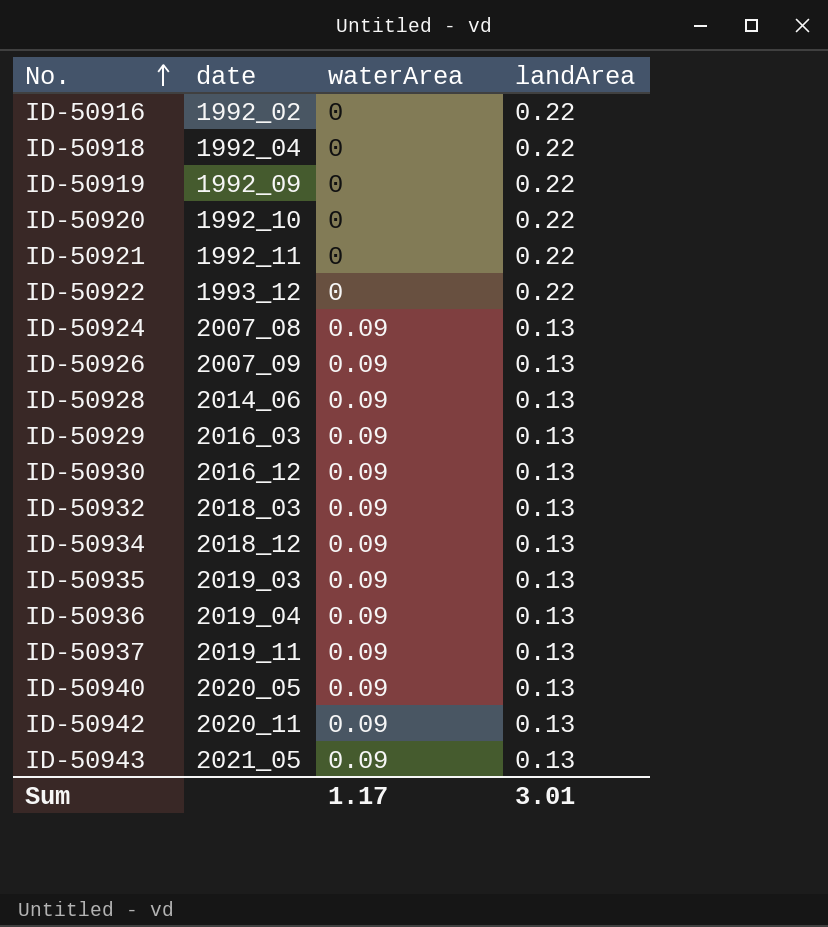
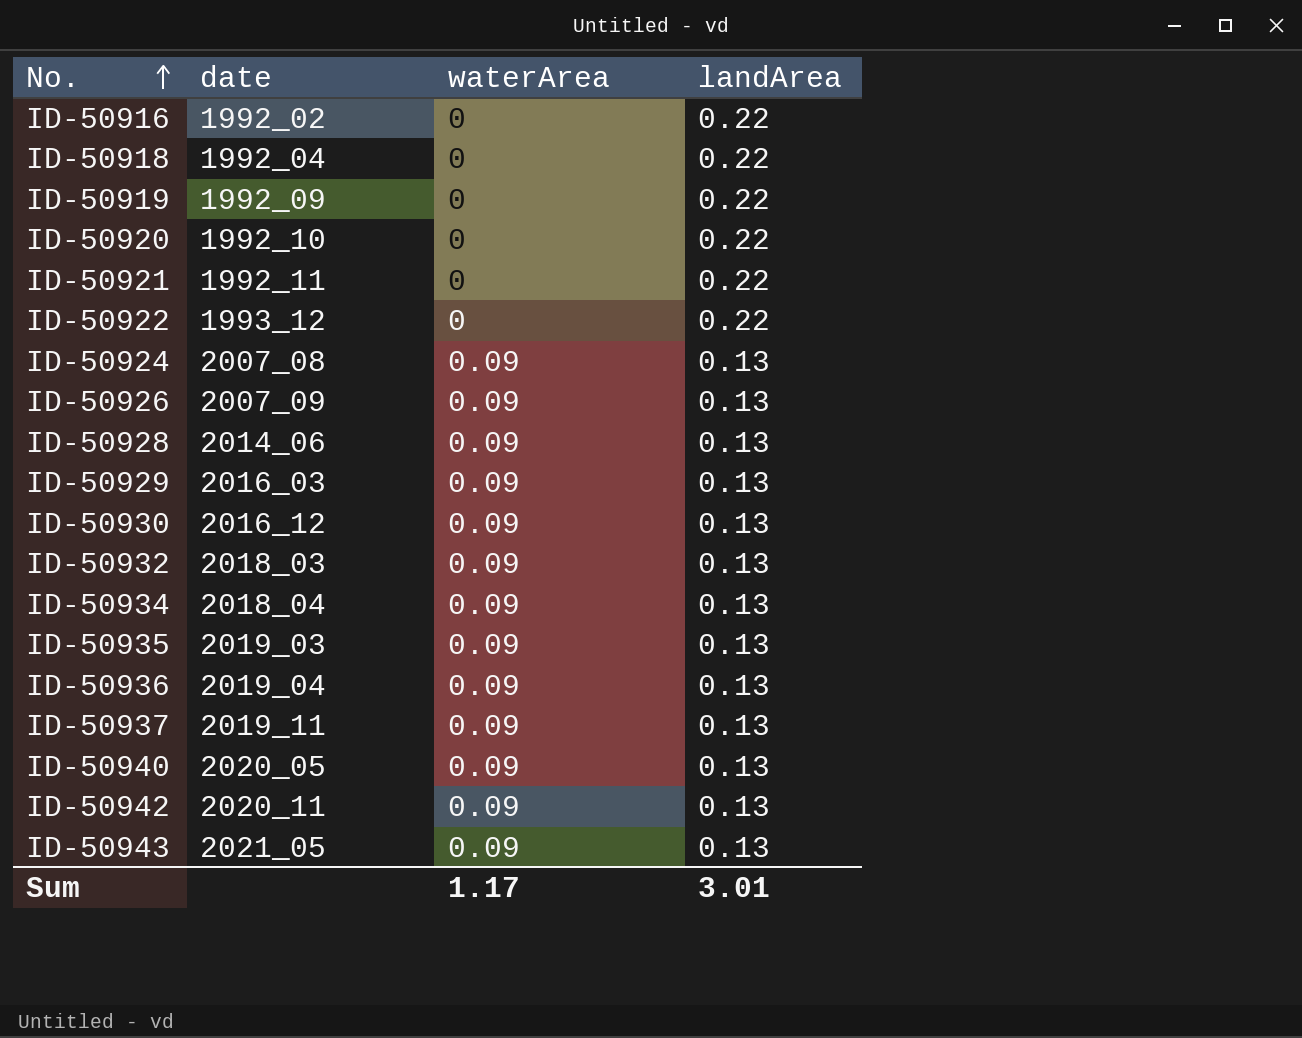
ID-50934 | date: 2018_12 -> 2018_04

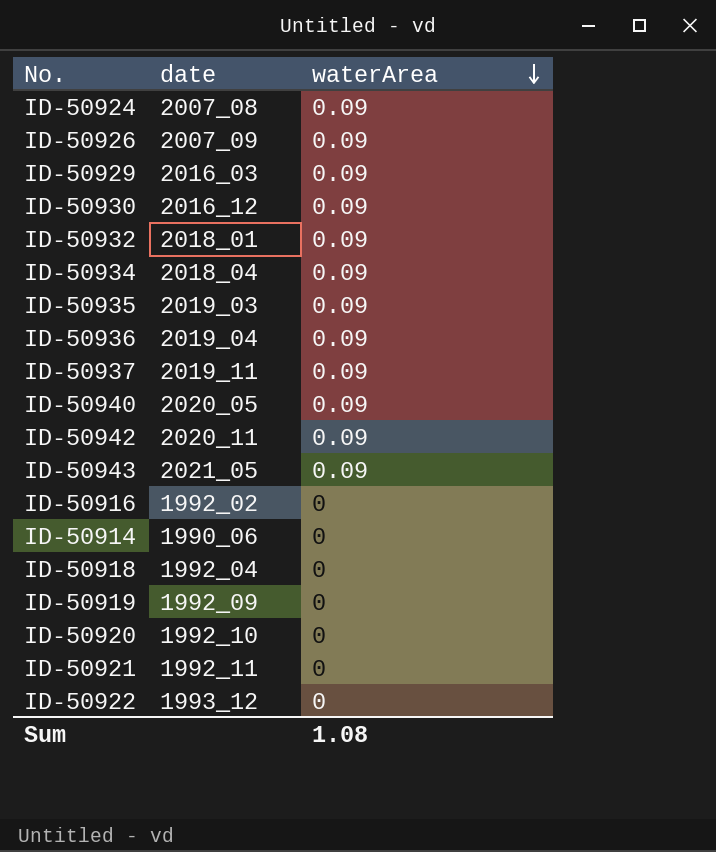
row order: No. ascending -> waterArea descending
column landArea | position: 4 -> none
row ID-50928: 2014_06 | 0.09 | 0.13 -> none
ID-50932 | date: 2018_03 -> 2018_01
row ID-50914: none -> 1990_06 | 0
Sum | waterArea: 1.17 -> 1.08

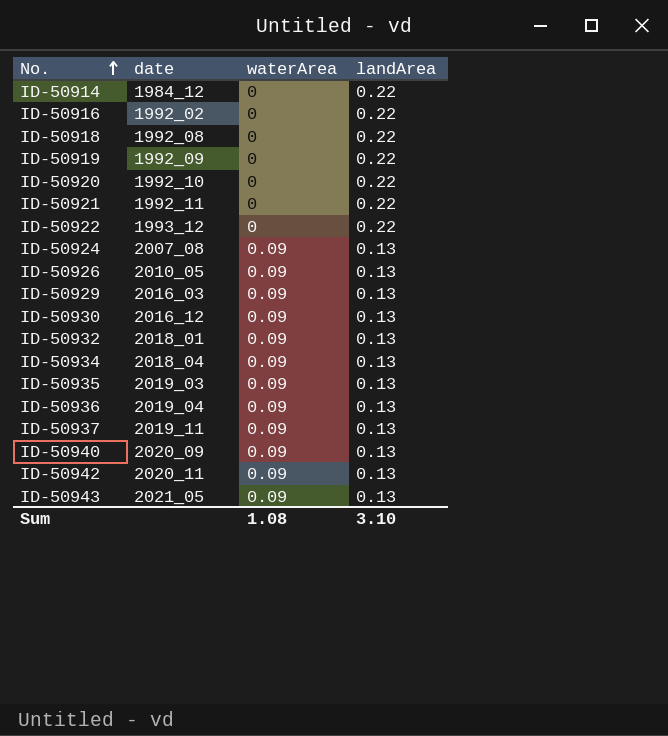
row order: waterArea descending -> No. ascending
column landArea | position: none -> 4
ID-50914 | date: 1990_06 -> 1984_12
ID-50918 | date: 1992_04 -> 1992_08
ID-50926 | date: 2007_09 -> 2010_05
ID-50940 | date: 2020_05 -> 2020_09

